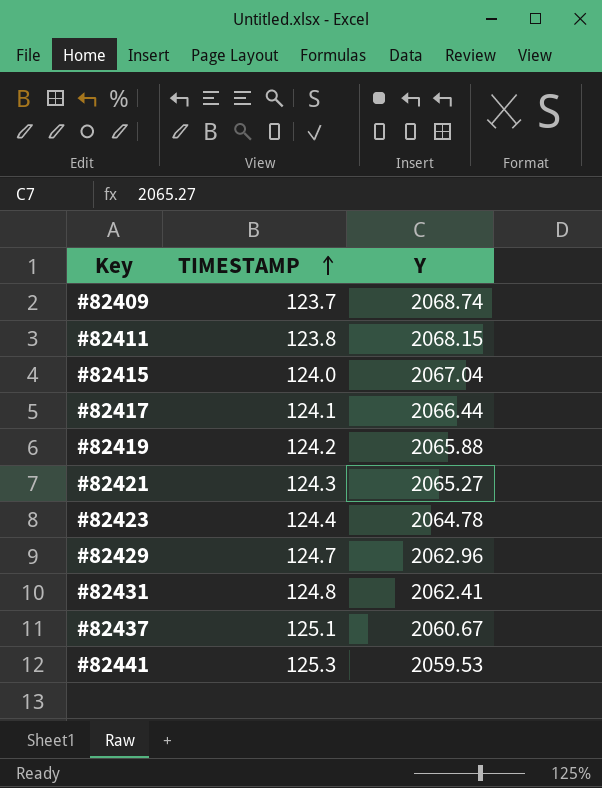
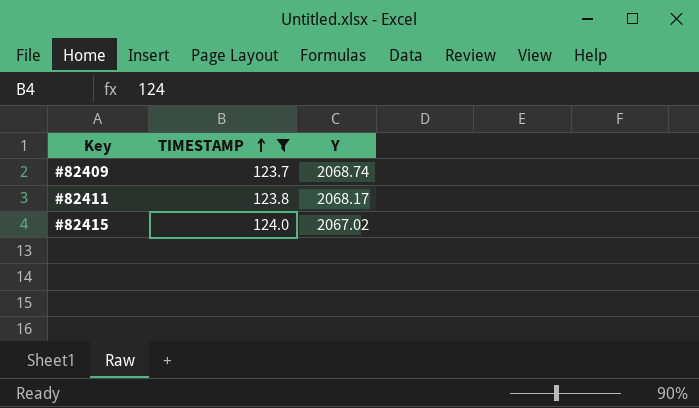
filter: none -> TIMESTAMP <= 124.0
#82411 | Y: 2068.15 -> 2068.17
#82415 | Y: 2067.04 -> 2067.02

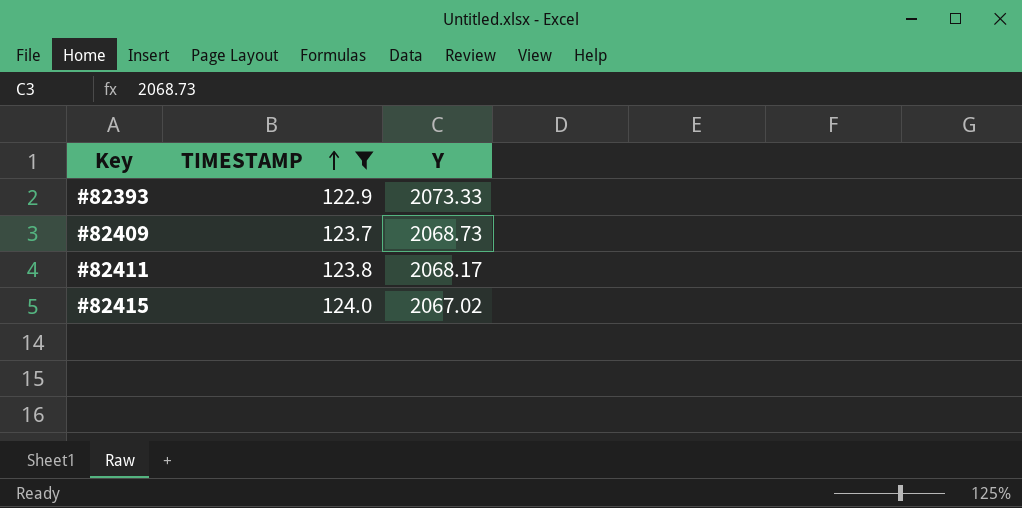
row #82393: none -> 122.9 | 2073.33
#82409 | Y: 2068.74 -> 2068.73

